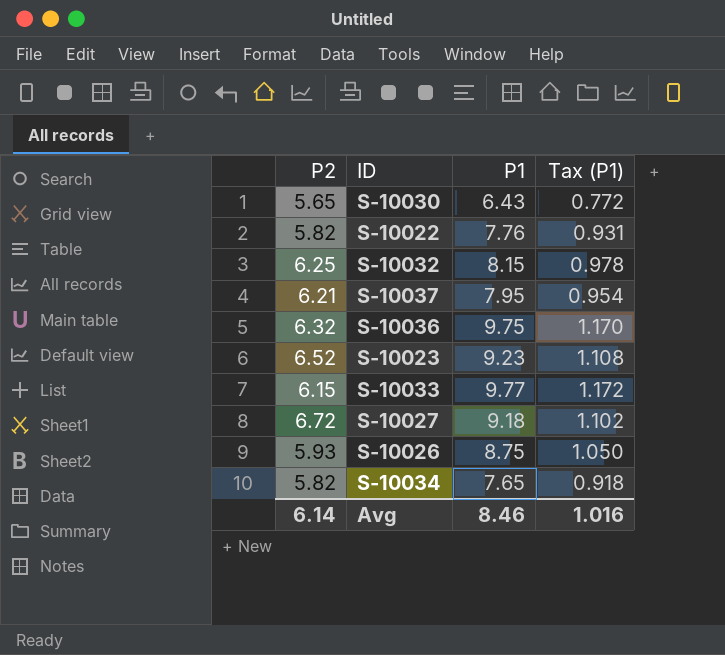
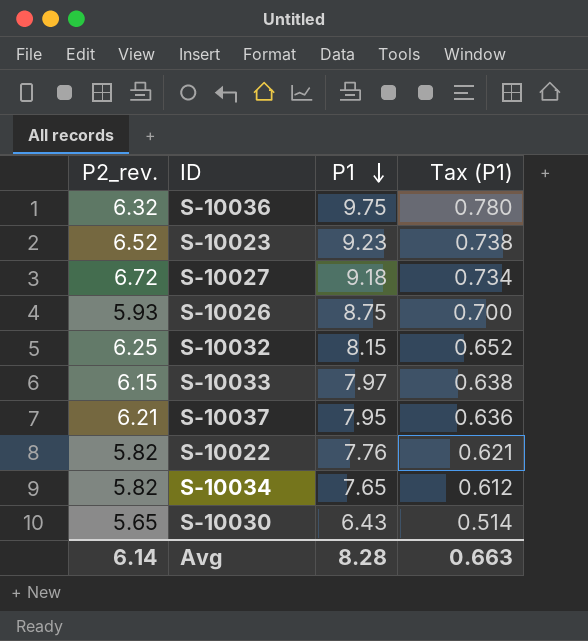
row order: none -> P1 descending
column name: P2 -> P2_rev.
column Tax (P1) | formula: [P1] * 0.12 -> [P1] * 0.08
S-10033 | P1: 9.77 -> 7.97
Avg | P1: 8.46 -> 8.28
Avg | Tax (P1): 1.016 -> 0.663

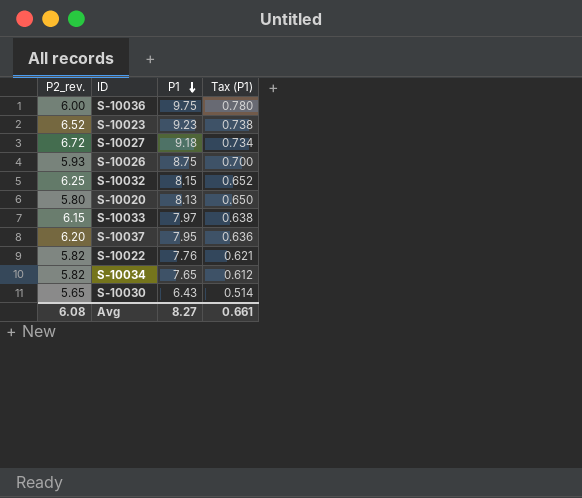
S-10036 | P2_rev.: 6.32 -> 6.00
row S-10020: none -> 5.80 | 8.13 | 0.650
S-10037 | P2_rev.: 6.21 -> 6.20
Avg | P2_rev.: 6.14 -> 6.08
Avg | P1: 8.28 -> 8.27
Avg | Tax (P1): 0.663 -> 0.661

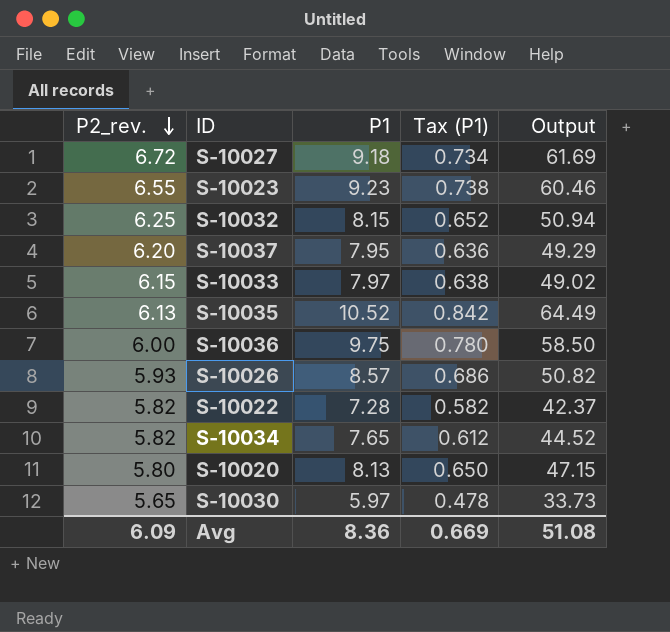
row order: P1 descending -> P2_rev. descending
column Output | formula: none -> [P2_rev.] * [P1]
S-10023 | P2_rev.: 6.52 -> 6.55
row S-10035: none -> 6.13 | 10.52 | 0.842 | 64.49
S-10026 | P1: 8.75 -> 8.57
S-10026 | Tax (P1): 0.700 -> 0.686
S-10022 | P1: 7.76 -> 7.28
S-10022 | Tax (P1): 0.621 -> 0.582
S-10030 | P1: 6.43 -> 5.97
S-10030 | Tax (P1): 0.514 -> 0.478
Avg | P2_rev.: 6.08 -> 6.09
Avg | P1: 8.27 -> 8.36
Avg | Tax (P1): 0.661 -> 0.669

